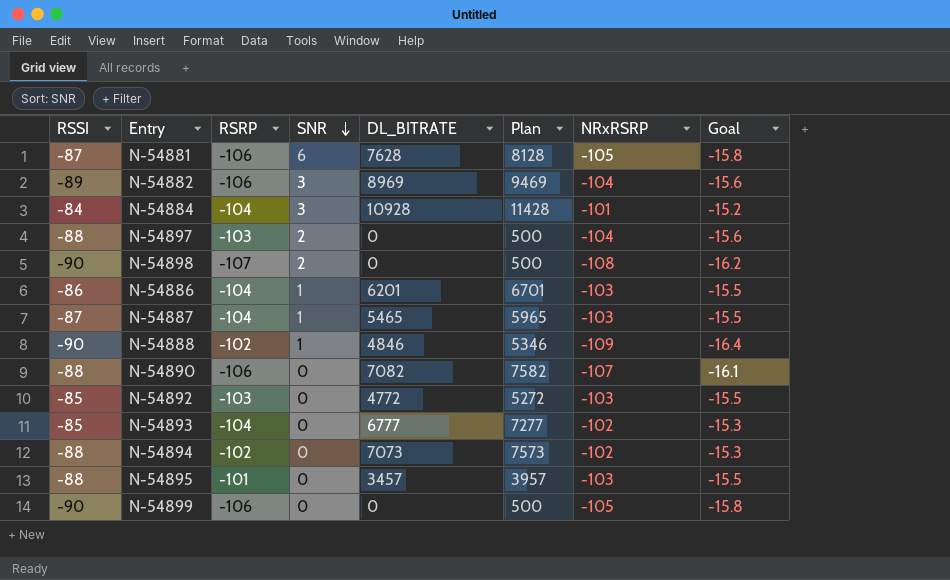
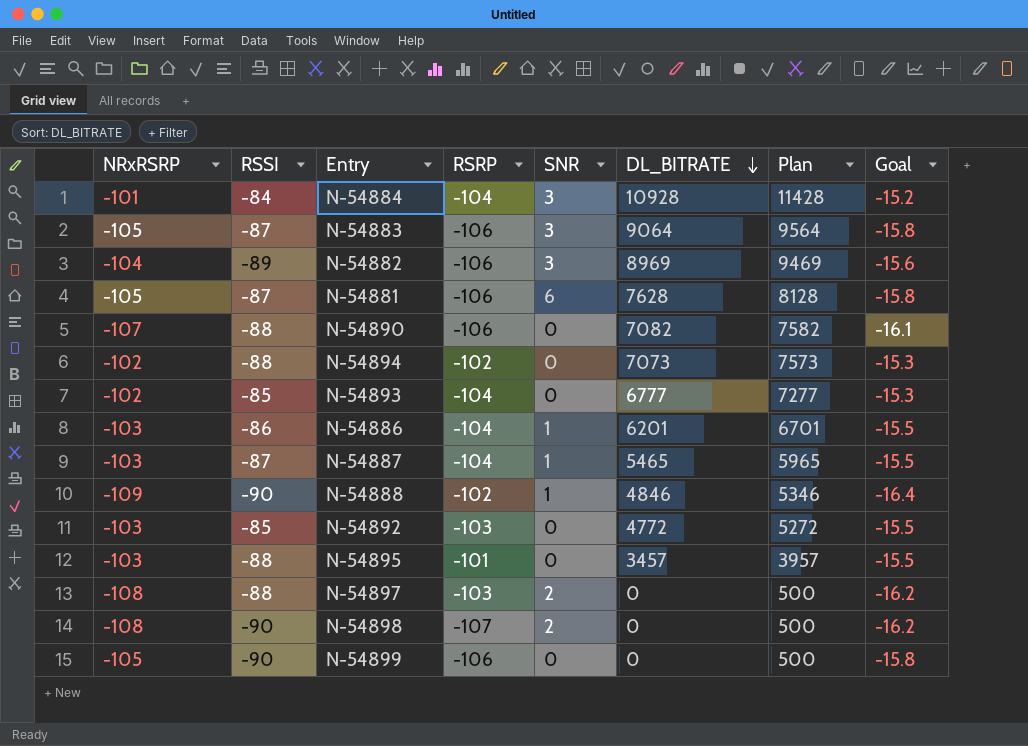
row order: SNR descending -> DL_BITRATE descending
column NRxRSRP | position: 7 -> 1
row N-54883: none -> -105 | -87 | -106 | 3 | 9064 | 9564 | -15.8
N-54897 | NRxRSRP: -104 -> -108
N-54897 | Goal: -15.6 -> -16.2

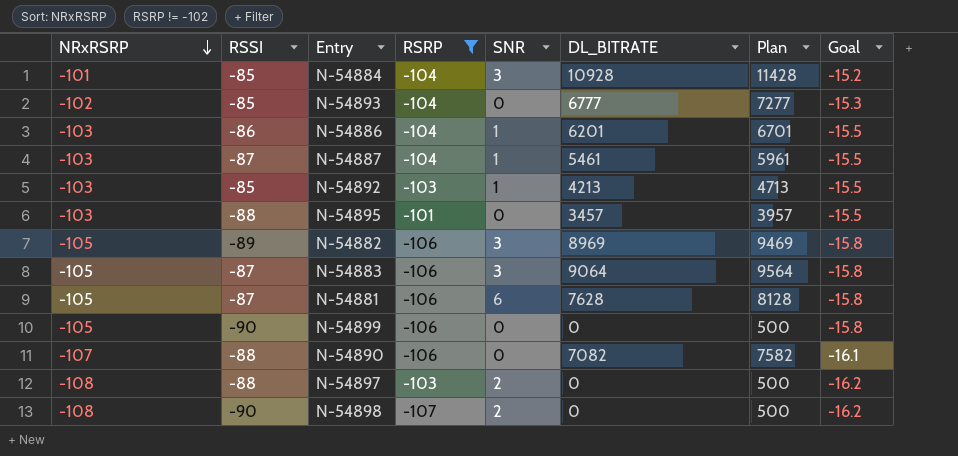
filter: none -> RSRP != -102
row order: DL_BITRATE descending -> NRxRSRP descending
N-54884 | RSSI: -84 -> -85
N-54887 | DL_BITRATE: 5465 -> 5461
N-54887 | Plan: 5965 -> 5961
N-54892 | SNR: 0 -> 1
N-54892 | DL_BITRATE: 4772 -> 4213
N-54892 | Plan: 5272 -> 4713
N-54882 | NRxRSRP: -104 -> -105
N-54882 | Goal: -15.6 -> -15.8

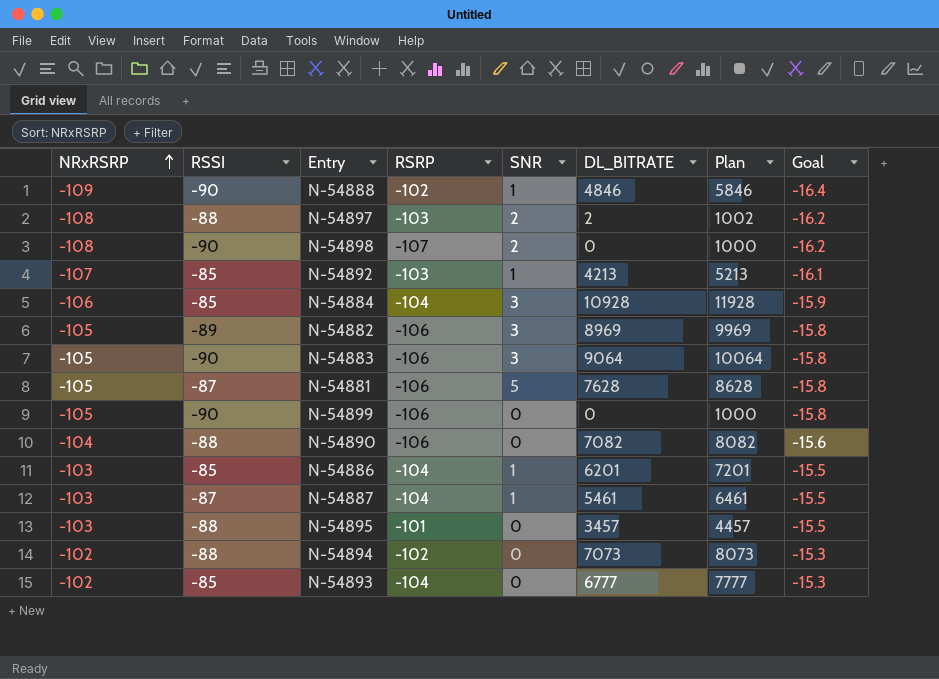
filter: RSRP != -102 -> none
row order: NRxRSRP descending -> NRxRSRP ascending
column Plan | formula: [DL_BITRATE] + 500 -> [DL_BITRATE] + 1000
N-54897 | DL_BITRATE: 0 -> 2
N-54892 | NRxRSRP: -103 -> -107
N-54892 | Goal: -15.5 -> -16.1
N-54884 | NRxRSRP: -101 -> -106
N-54884 | Goal: -15.2 -> -15.9
N-54883 | RSSI: -87 -> -90
N-54881 | SNR: 6 -> 5
N-54890 | NRxRSRP: -107 -> -104
N-54890 | Goal: -16.1 -> -15.6
N-54886 | RSSI: -86 -> -85

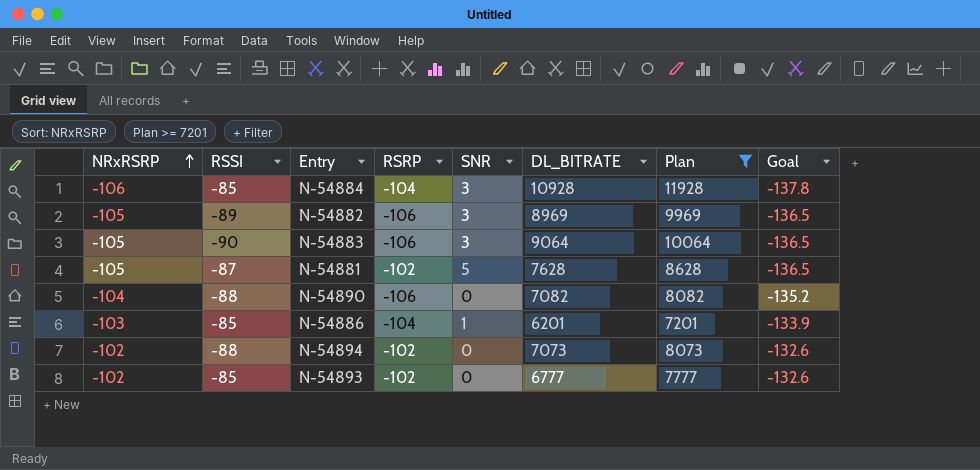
filter: none -> Plan >= 7201
column Goal | formula: [NRxRSRP] * 0.15 -> [NRxRSRP] * 1.3
N-54881 | RSRP: -106 -> -102
N-54893 | RSRP: -104 -> -102

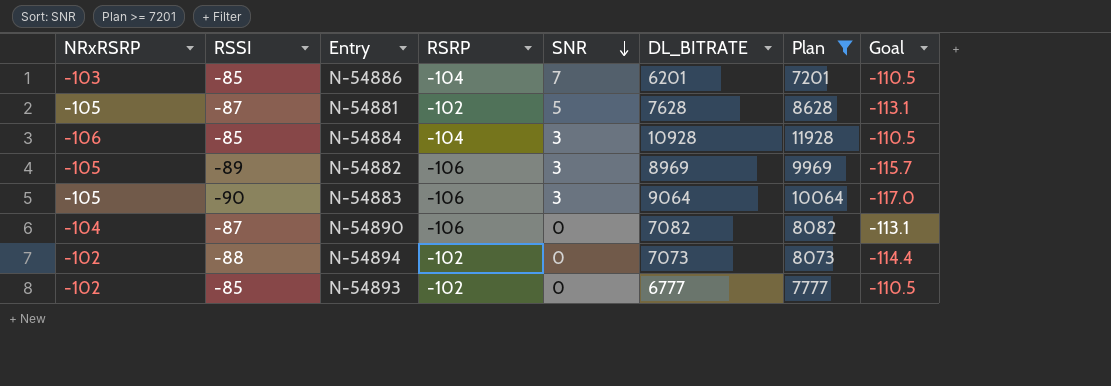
row order: NRxRSRP ascending -> SNR descending
column Goal | formula: [NRxRSRP] * 1.3 -> [RSSI] * 1.3
N-54886 | SNR: 1 -> 7
N-54890 | RSSI: -88 -> -87

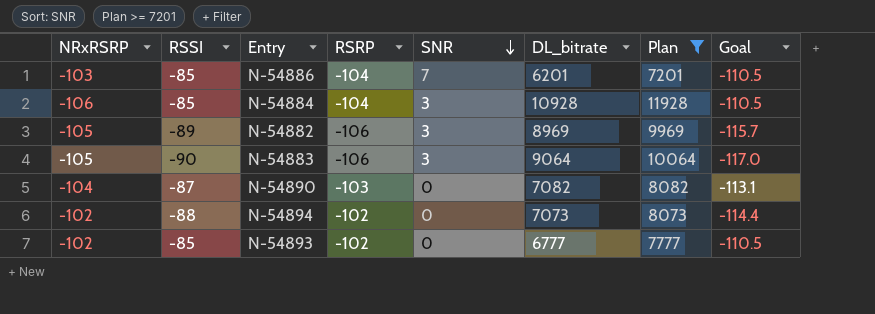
column name: DL_BITRATE -> DL_bitrate
row N-54881: -105 | -87 | -102 | 5 | 7628 | 8628 | -113.1 -> none
N-54890 | RSRP: -106 -> -103

